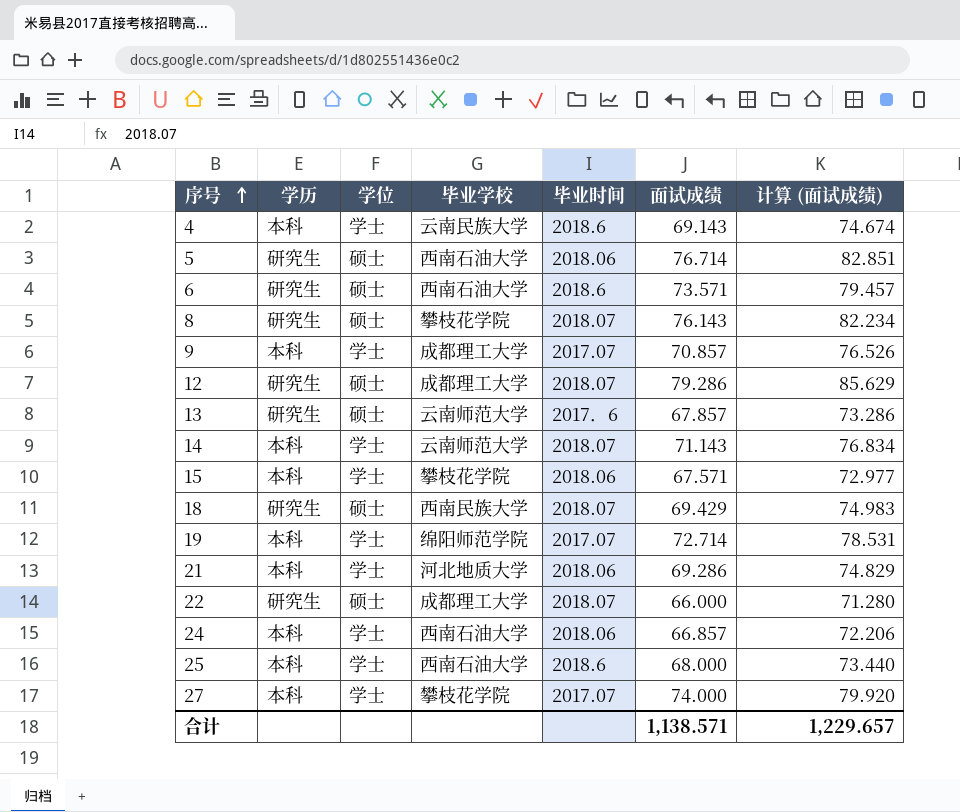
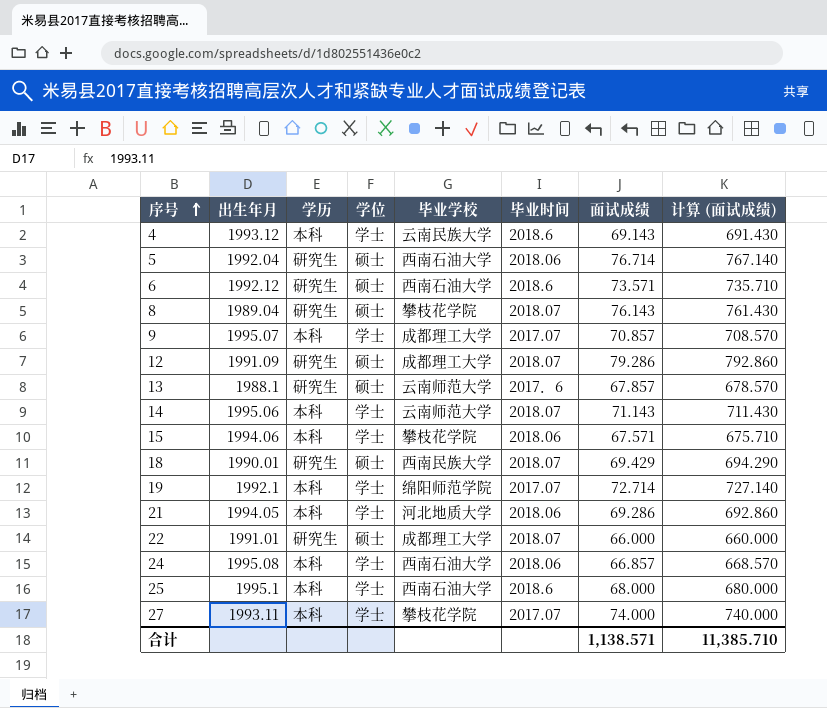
column 出生年月 | position: none -> 2
column 计算 (面试成绩) | formula: [面试成绩] * 1.08 -> [面试成绩] * 10
合计 | 计算 (面试成绩): 1,229.657 -> 11,385.710

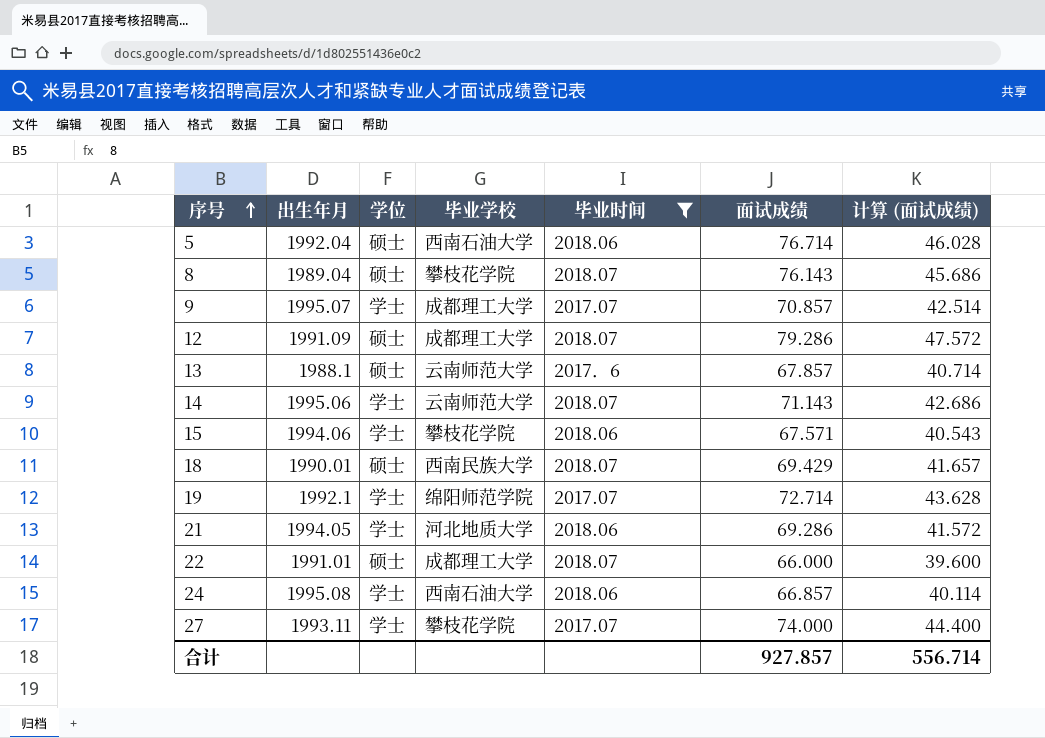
filter: none -> 毕业时间 != 2018.6
column 学历 | position: 3 -> none
column 计算 (面试成绩) | formula: [面试成绩] * 10 -> [面试成绩] * 0.6
合计 | 面试成绩: 1,138.571 -> 927.857
合计 | 计算 (面试成绩): 11,385.710 -> 556.714

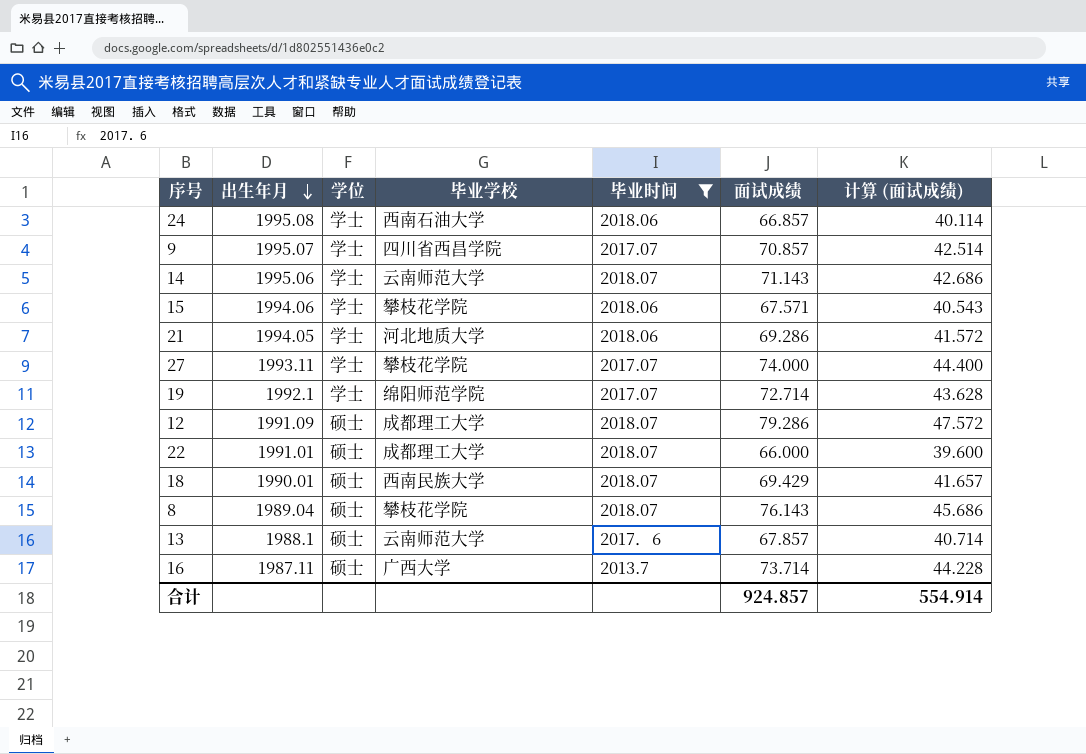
row order: 序号 ascending -> 出生年月 descending
row 5: 1992.04 | 硕士 | 西南石油大学 | 2018.06 | 76.714 | 46.028 -> none
9 | 毕业学校: 成都理工大学 -> 四川省西昌学院
row 16: none -> 1987.11 | 硕士 | 广西大学 | 2013.7 | 73.714 | 44.228
合计 | 面试成绩: 927.857 -> 924.857
合计 | 计算 (面试成绩): 556.714 -> 554.914

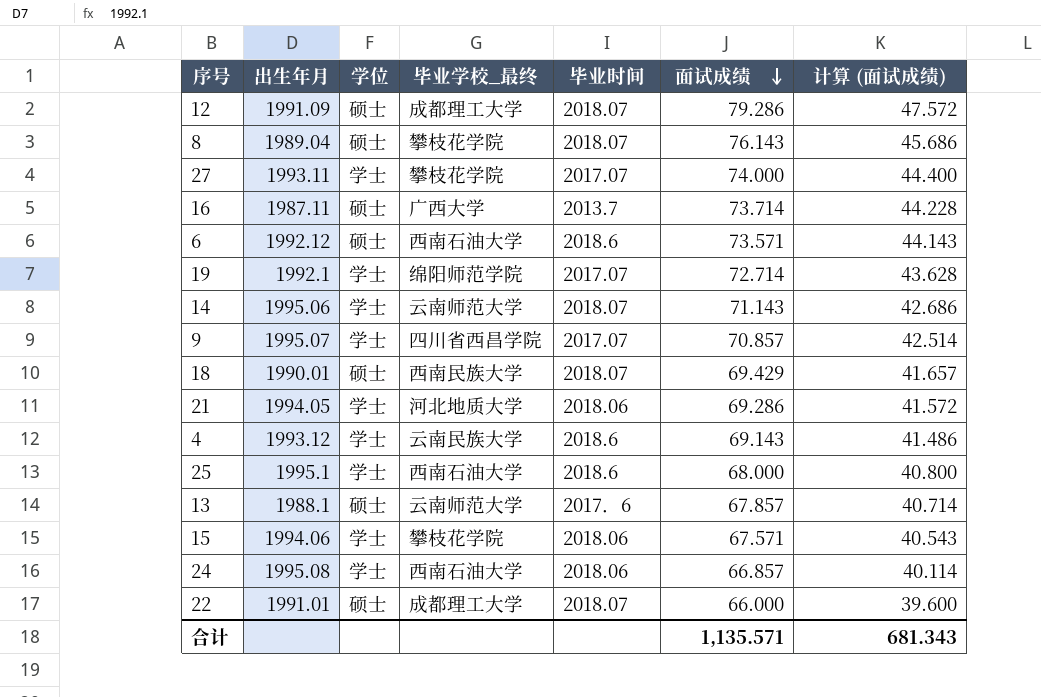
filter: 毕业时间 != 2018.6 -> none
row order: 出生年月 descending -> 面试成绩 descending
column name: 毕业学校 -> 毕业学校_最终
合计 | 面试成绩: 924.857 -> 1,135.571
合计 | 计算 (面试成绩): 554.914 -> 681.343

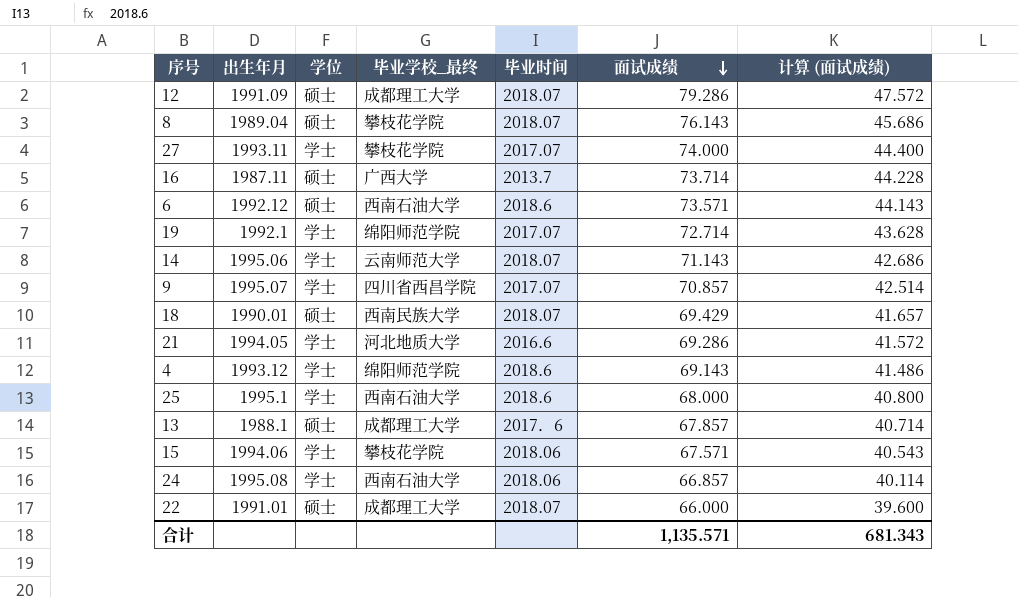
21 | 毕业时间: 2018.06 -> 2016.6
4 | 毕业学校_最终: 云南民族大学 -> 绵阳师范学院
13 | 毕业学校_最终: 云南师范大学 -> 成都理工大学

